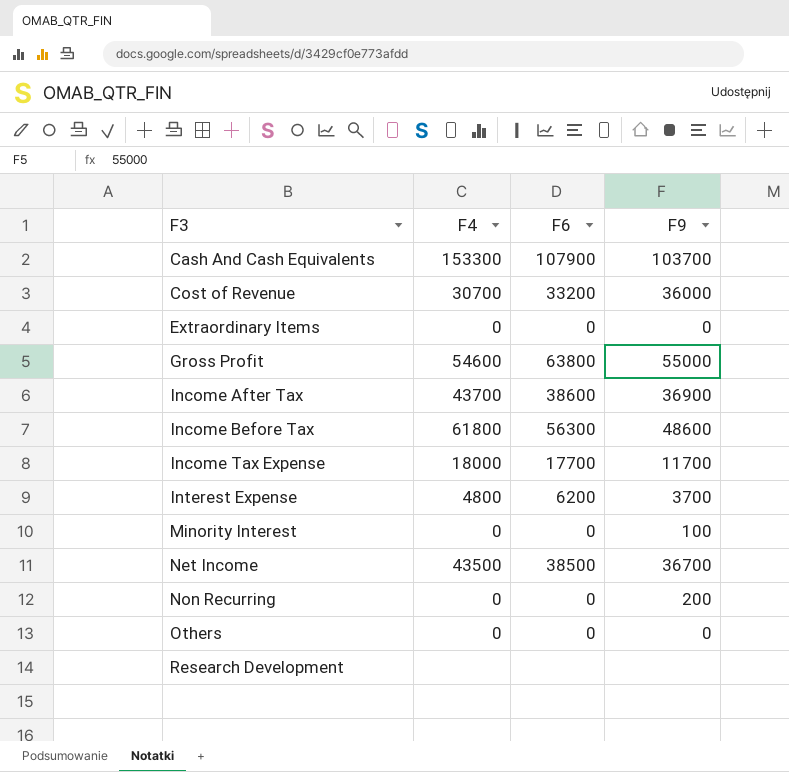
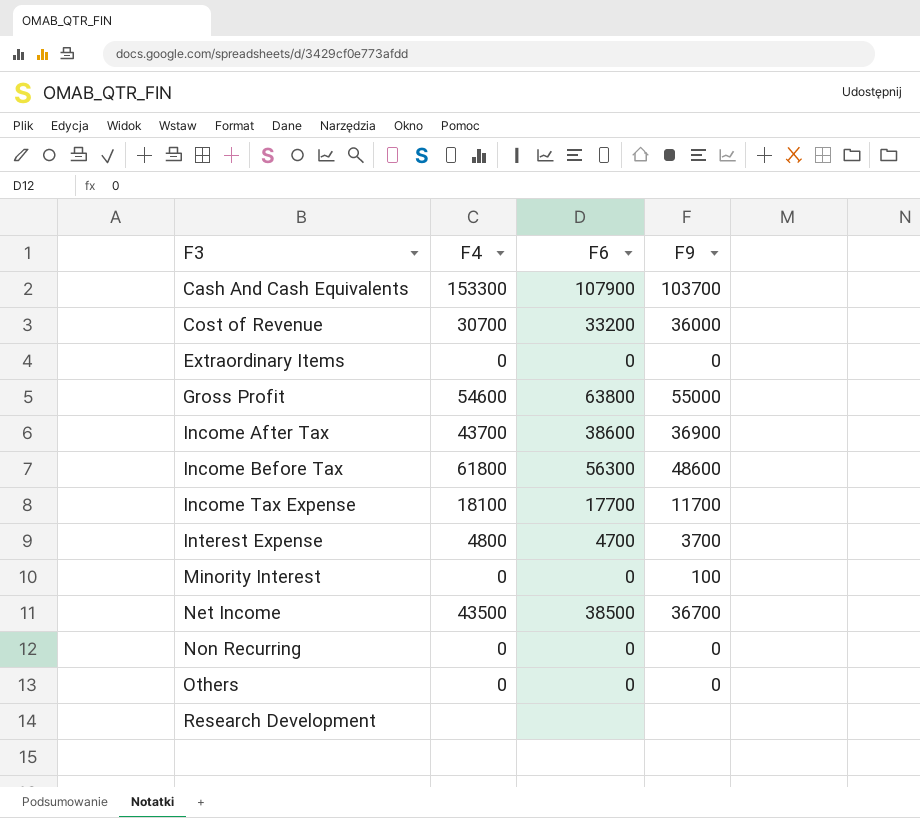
Income Tax Expense | F4: 18000 -> 18100
Interest Expense | F6: 6200 -> 4700
Non Recurring | F9: 200 -> 0

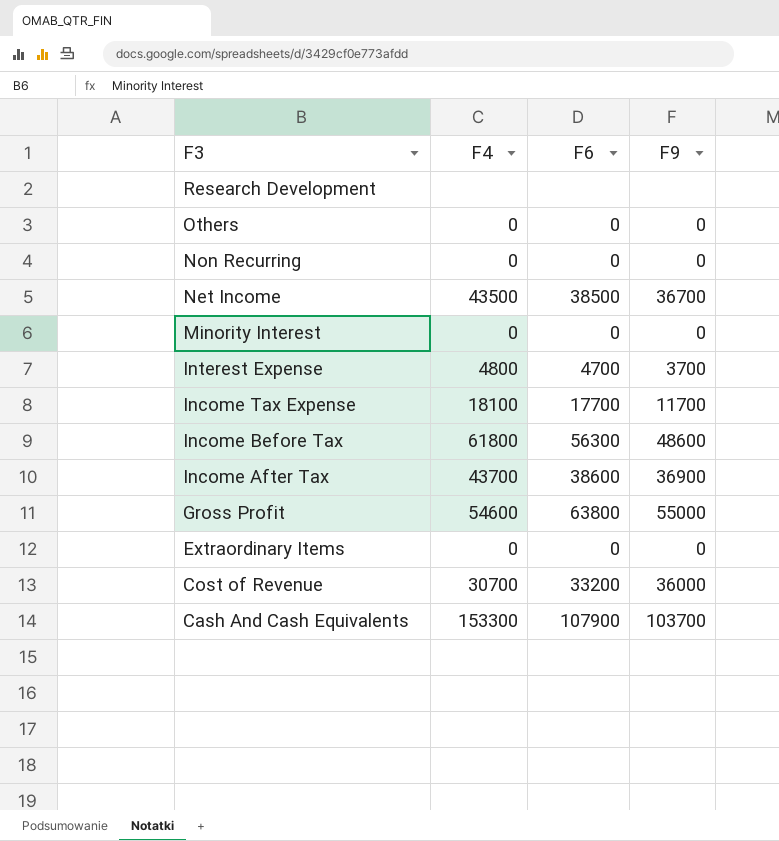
row order: F3 ascending -> F3 descending
Minority Interest | F9: 100 -> 0

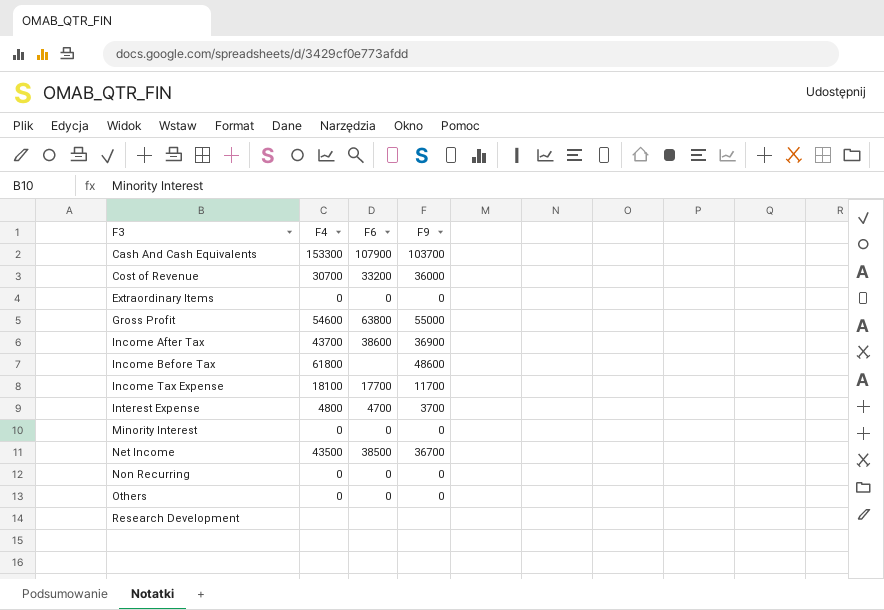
row order: F3 descending -> F3 ascending
Income Before Tax | F6: 56300 -> none

